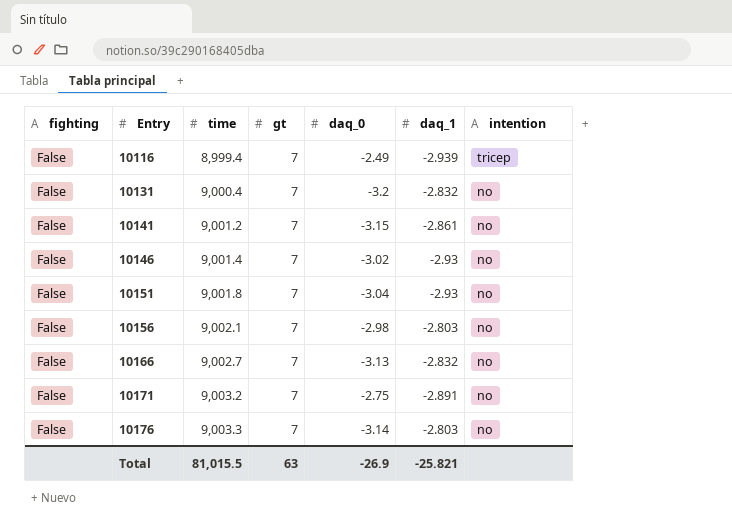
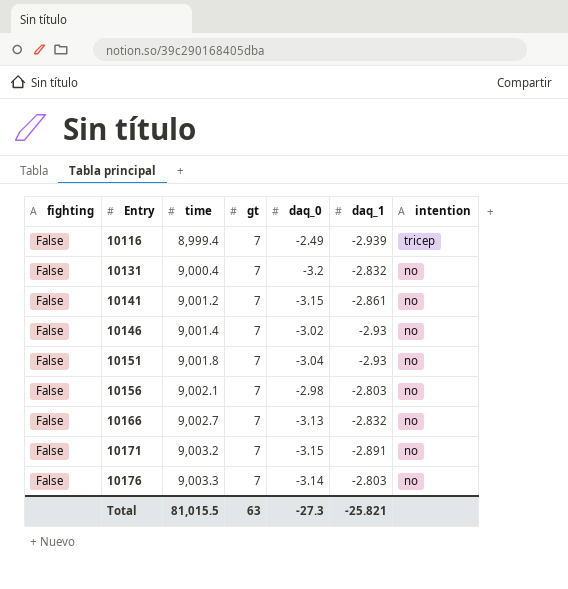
10171 | daq_0: -2.75 -> -3.15
Total | daq_0: -26.9 -> -27.3

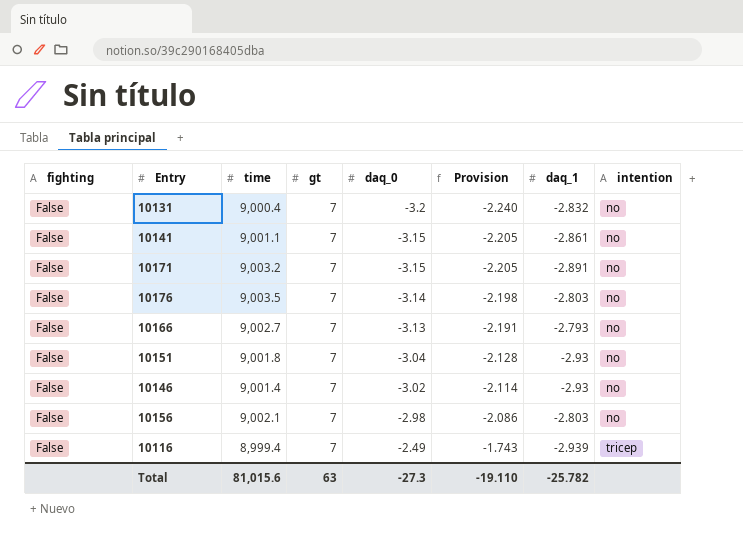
row order: Entry ascending -> daq_0 ascending
column Provision | formula: none -> [daq_0] * 0.7
10141 | time: 9,001.2 -> 9,001.1
10176 | time: 9,003.3 -> 9,003.5
10166 | daq_1: -2.832 -> -2.793
Total | time: 81,015.5 -> 81,015.6
Total | daq_1: -25.821 -> -25.782

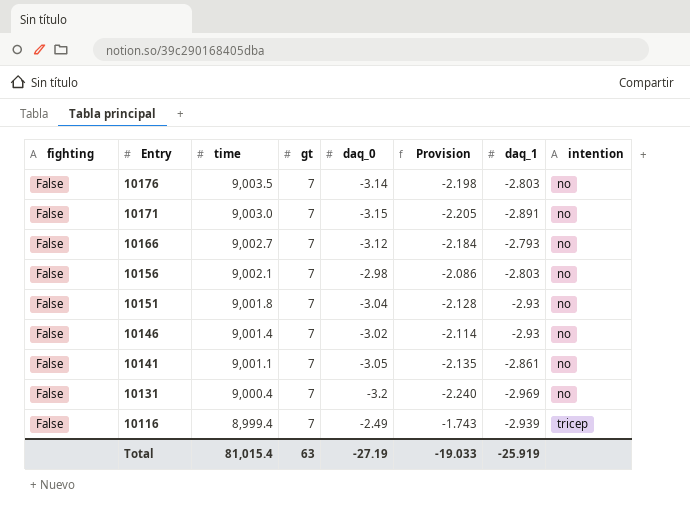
row order: daq_0 ascending -> Entry descending
10171 | time: 9,003.2 -> 9,003.0
10166 | daq_0: -3.13 -> -3.12
10166 | Provision: -2.191 -> -2.184
10141 | daq_0: -3.15 -> -3.05
10141 | Provision: -2.205 -> -2.135
10131 | daq_1: -2.832 -> -2.969
Total | time: 81,015.6 -> 81,015.4
Total | daq_0: -27.3 -> -27.19
Total | Provision: -19.110 -> -19.033
Total | daq_1: -25.782 -> -25.919

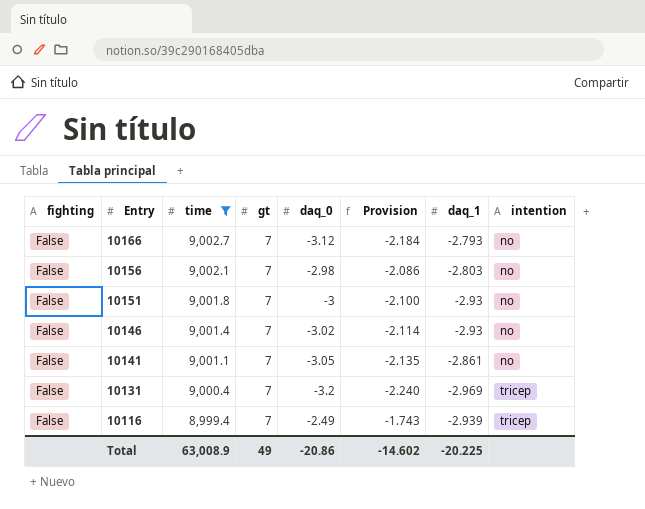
filter: none -> time <= 9,002.7
10151 | daq_0: -3.04 -> -3
10151 | Provision: -2.128 -> -2.100
10131 | intention: no -> tricep
Total | time: 81,015.4 -> 63,008.9
Total | gt: 63 -> 49
Total | daq_0: -27.19 -> -20.86
Total | Provision: -19.033 -> -14.602
Total | daq_1: -25.919 -> -20.225

